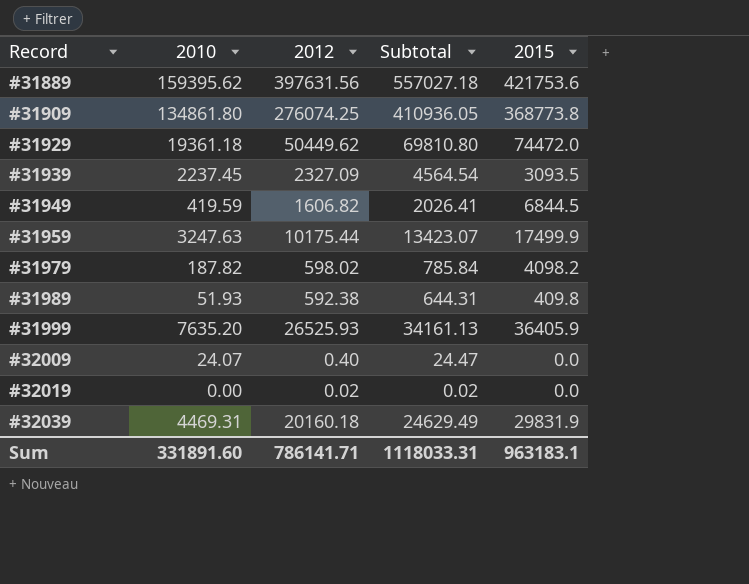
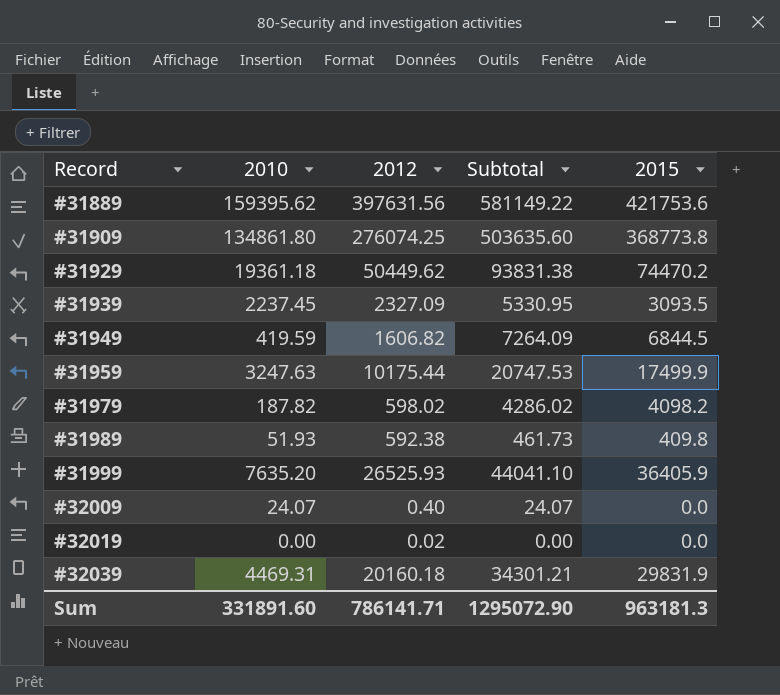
column Subtotal | formula: [2010] + [2012] -> [2010] + [2015]
#31929 | 2015: 74472.0 -> 74470.2
Sum | Subtotal: 1118033.31 -> 1295072.90
Sum | 2015: 963183.1 -> 963181.3

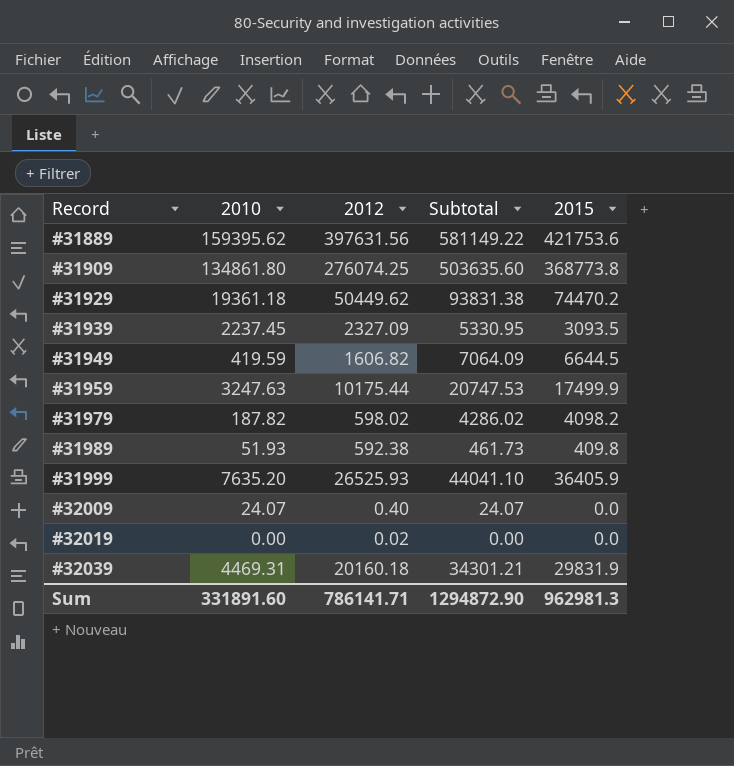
#31949 | Subtotal: 7264.09 -> 7064.09
#31949 | 2015: 6844.5 -> 6644.5
Sum | Subtotal: 1295072.90 -> 1294872.90
Sum | 2015: 963181.3 -> 962981.3

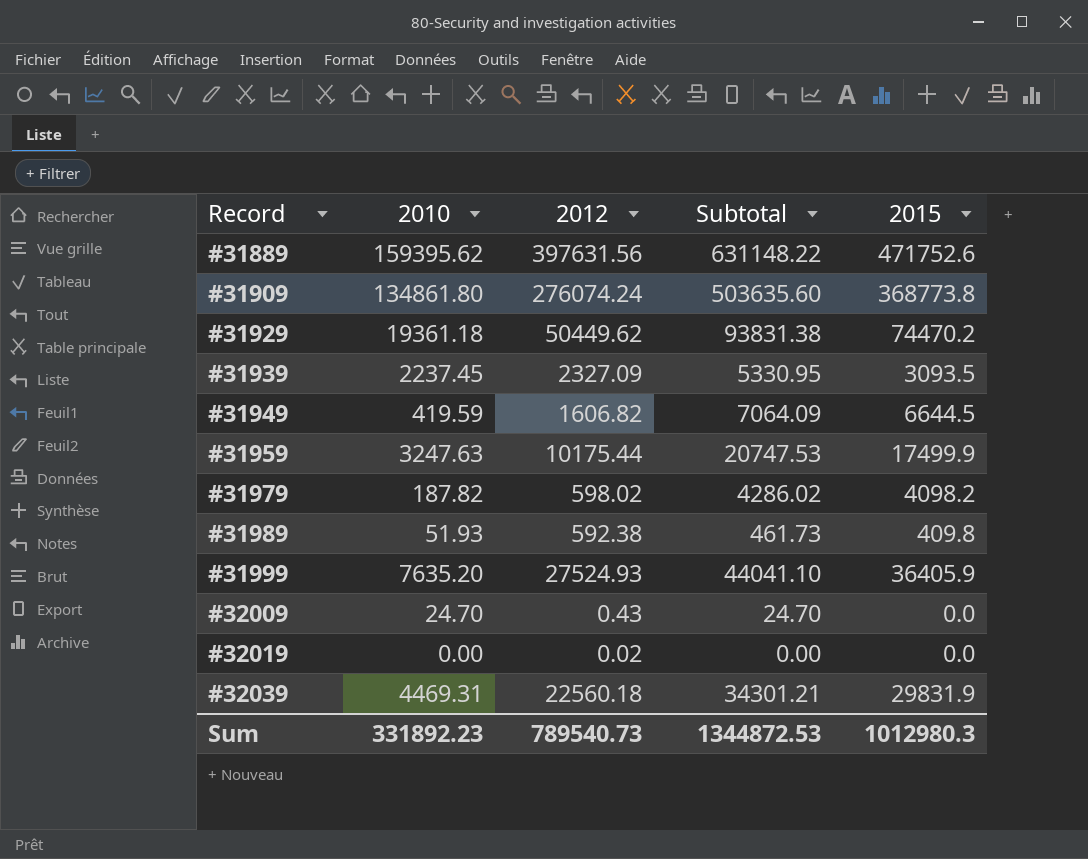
#31889 | Subtotal: 581149.22 -> 631148.22
#31889 | 2015: 421753.6 -> 471752.6
#31909 | 2012: 276074.25 -> 276074.24
#31999 | 2012: 26525.93 -> 27524.93
#32009 | 2010: 24.07 -> 24.70
#32009 | 2012: 0.40 -> 0.43
#32009 | Subtotal: 24.07 -> 24.70
#32039 | 2012: 20160.18 -> 22560.18
Sum | 2010: 331891.60 -> 331892.23
Sum | 2012: 786141.71 -> 789540.73
Sum | Subtotal: 1294872.90 -> 1344872.53
Sum | 2015: 962981.3 -> 1012980.3

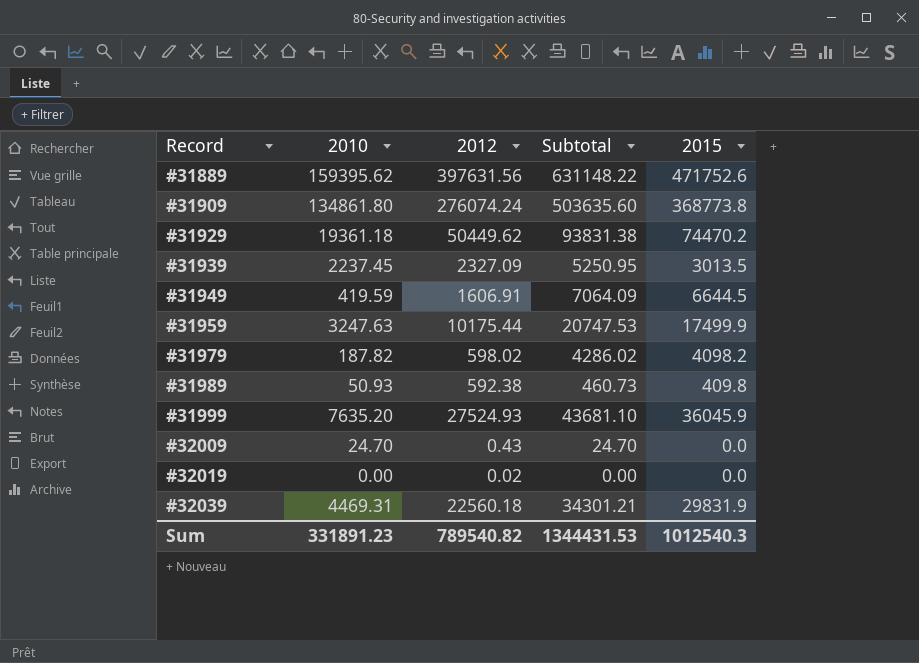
#31939 | Subtotal: 5330.95 -> 5250.95
#31939 | 2015: 3093.5 -> 3013.5
#31949 | 2012: 1606.82 -> 1606.91
#31989 | 2010: 51.93 -> 50.93
#31989 | Subtotal: 461.73 -> 460.73
#31999 | Subtotal: 44041.10 -> 43681.10
#31999 | 2015: 36405.9 -> 36045.9
Sum | 2010: 331892.23 -> 331891.23
Sum | 2012: 789540.73 -> 789540.82
Sum | Subtotal: 1344872.53 -> 1344431.53
Sum | 2015: 1012980.3 -> 1012540.3

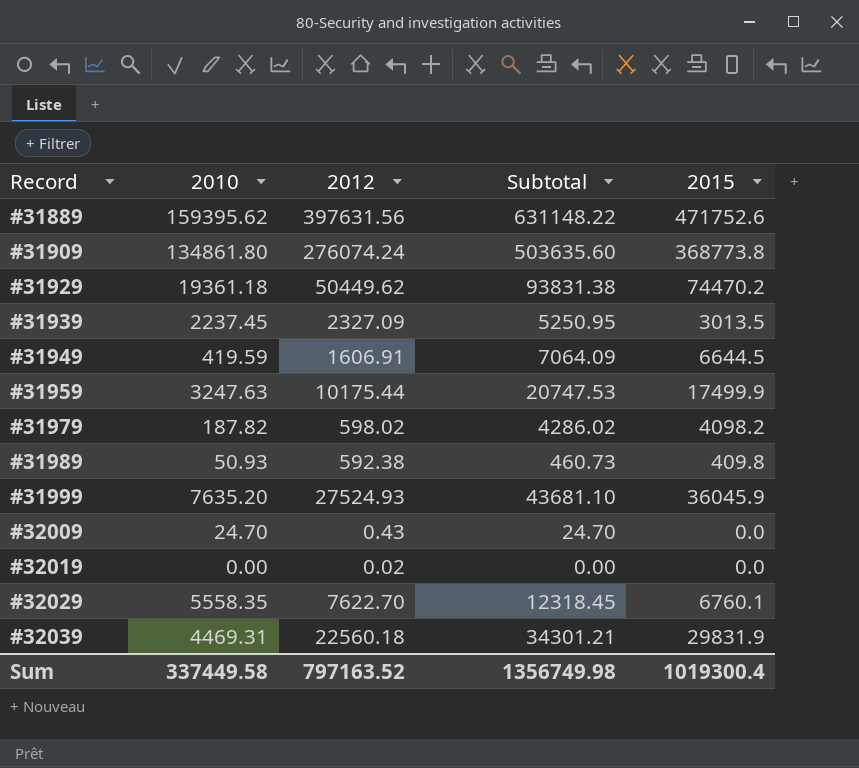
row #32029: none -> 5558.35 | 7622.70 | 12318.45 | 6760.1
Sum | 2010: 331891.23 -> 337449.58
Sum | 2012: 789540.82 -> 797163.52
Sum | Subtotal: 1344431.53 -> 1356749.98
Sum | 2015: 1012540.3 -> 1019300.4

